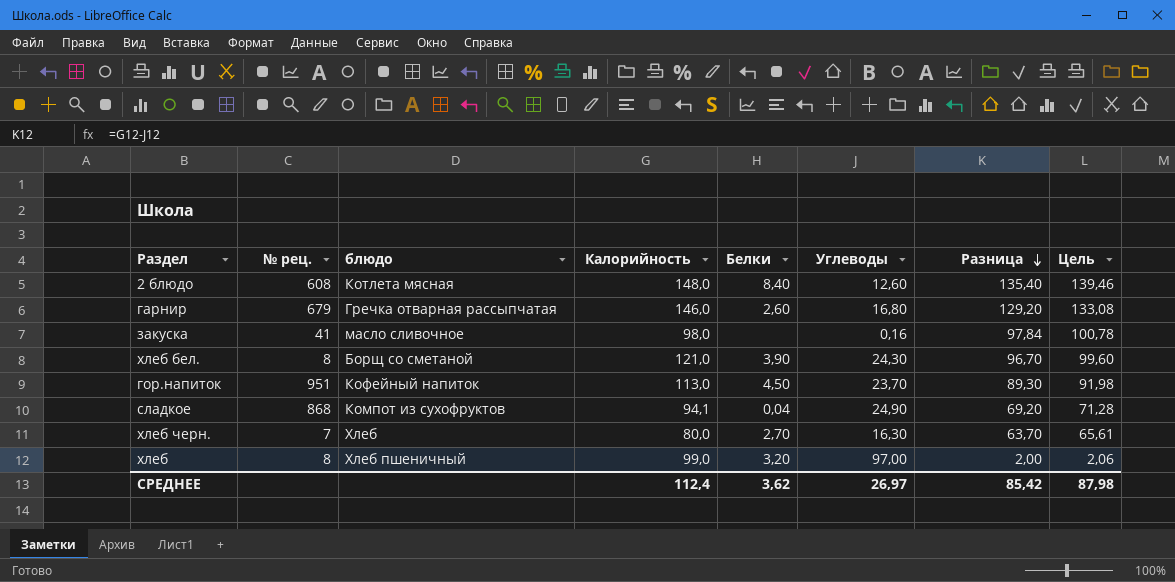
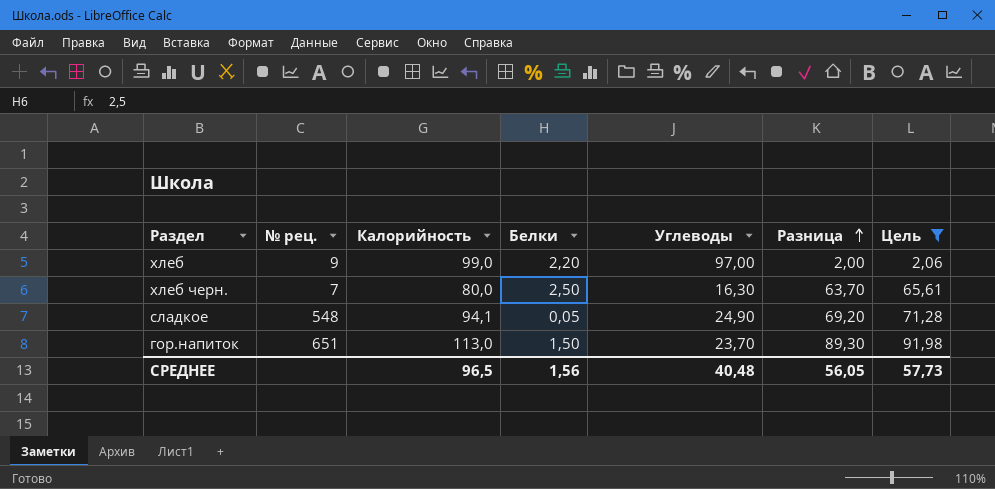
filter: none -> Цель <= 91,98
row order: Разница descending -> Разница ascending
column блюдо | position: 3 -> none
хлеб | № рец.: 8 -> 9
хлеб | Белки: 3,20 -> 2,20
хлеб черн. | Белки: 2,70 -> 2,50
сладкое | № рец.: 868 -> 548
сладкое | Белки: 0,04 -> 0,05
гор.напиток | № рец.: 951 -> 651
гор.напиток | Белки: 4,50 -> 1,50
СРЕДНЕЕ | Калорийность: 112,4 -> 96,5
СРЕДНЕЕ | Белки: 3,62 -> 1,56
СРЕДНЕЕ | Углеводы: 26,97 -> 40,48
СРЕДНЕЕ | Разница: 85,42 -> 56,05
СРЕДНЕЕ | Цель: 87,98 -> 57,73

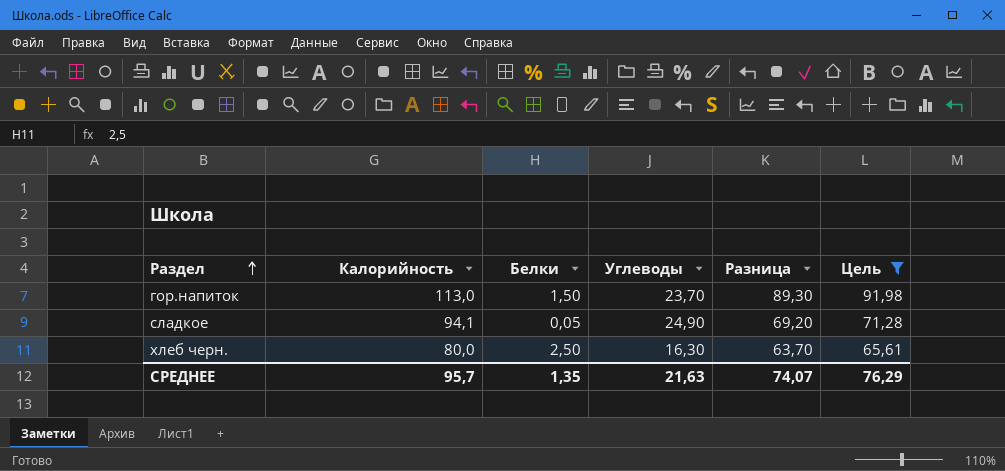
row order: Разница ascending -> Раздел ascending
column № рец. | position: 2 -> none
row хлеб: 9 | 99,0 | 2,20 | 97,00 | 2,00 | 2,06 -> none
СРЕДНЕЕ | Калорийность: 96,5 -> 95,7
СРЕДНЕЕ | Белки: 1,56 -> 1,35
СРЕДНЕЕ | Углеводы: 40,48 -> 21,63
СРЕДНЕЕ | Разница: 56,05 -> 74,07
СРЕДНЕЕ | Цель: 57,73 -> 76,29

